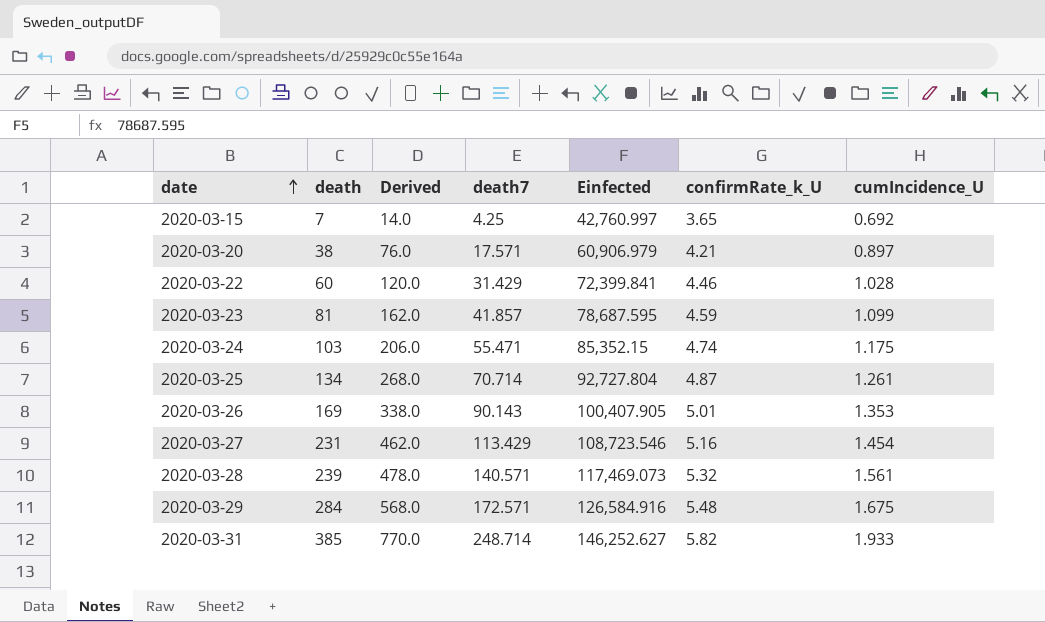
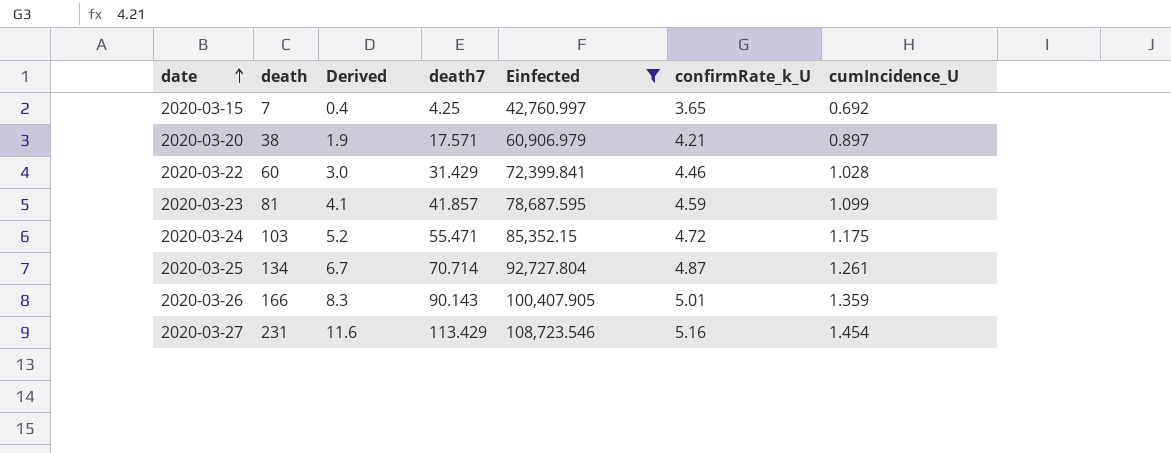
filter: none -> Einfected <= 108,723.546
column Derived | formula: [death] * 2 -> [death] * 0.05
2020-03-24 | confirmRate_k_U: 4.74 -> 4.72
2020-03-26 | death: 169 -> 166
2020-03-26 | cumIncidence_U: 1.353 -> 1.359

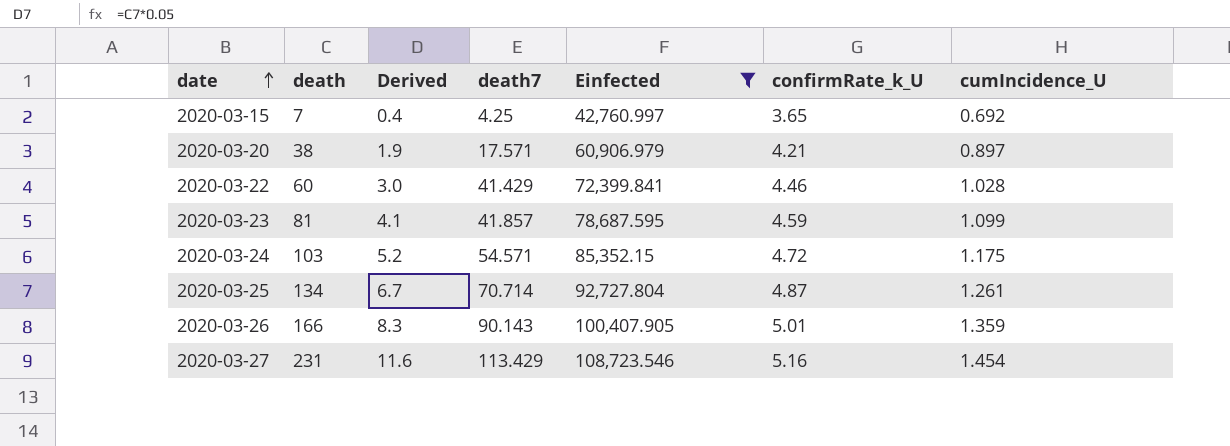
2020-03-22 | death7: 31.429 -> 41.429
2020-03-24 | death7: 55.471 -> 54.571

